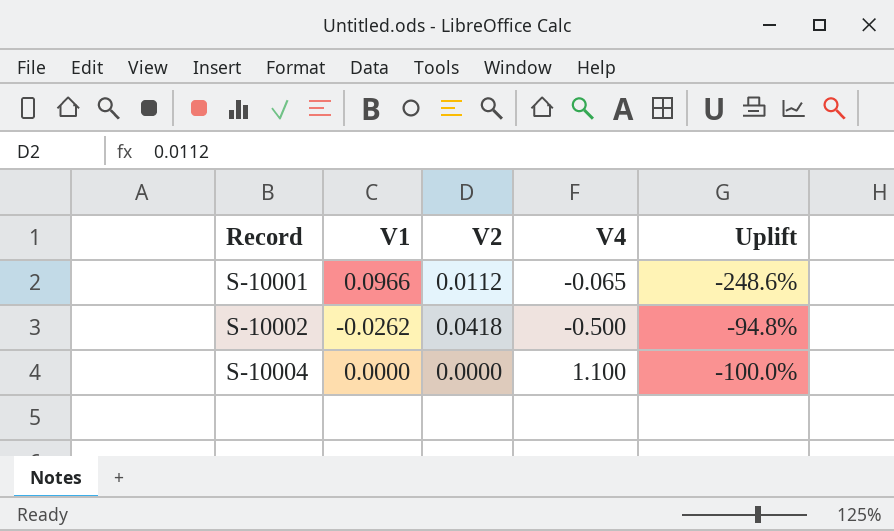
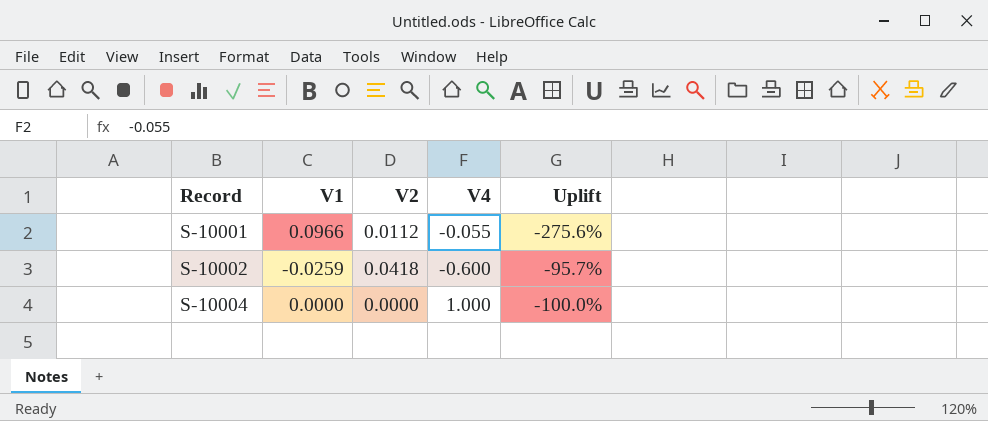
S-10001 | V4: -0.065 -> -0.055
S-10001 | Uplift: -248.6% -> -275.6%
S-10002 | V1: -0.0262 -> -0.0259
S-10002 | V4: -0.500 -> -0.600
S-10002 | Uplift: -94.8% -> -95.7%
S-10004 | V4: 1.100 -> 1.000

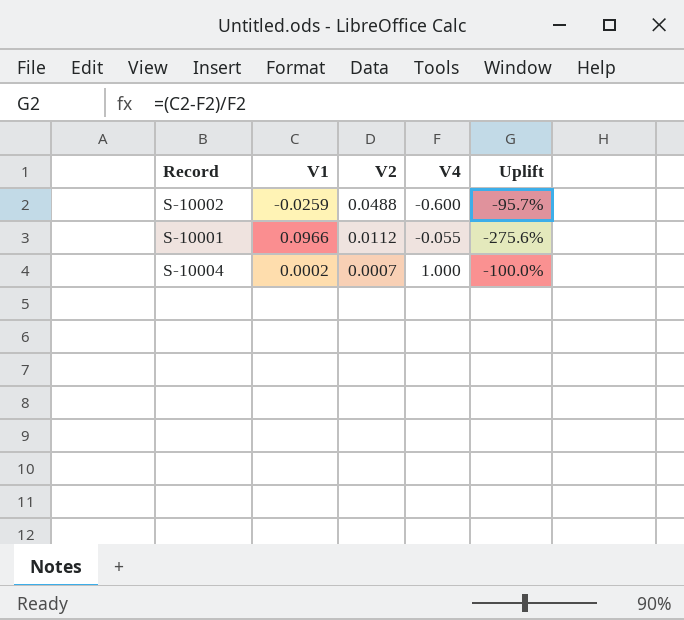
row order: Record ascending -> V2 descending
S-10002 | V2: 0.0418 -> 0.0488
S-10004 | V1: 0.0000 -> 0.0002
S-10004 | V2: 0.0000 -> 0.0007

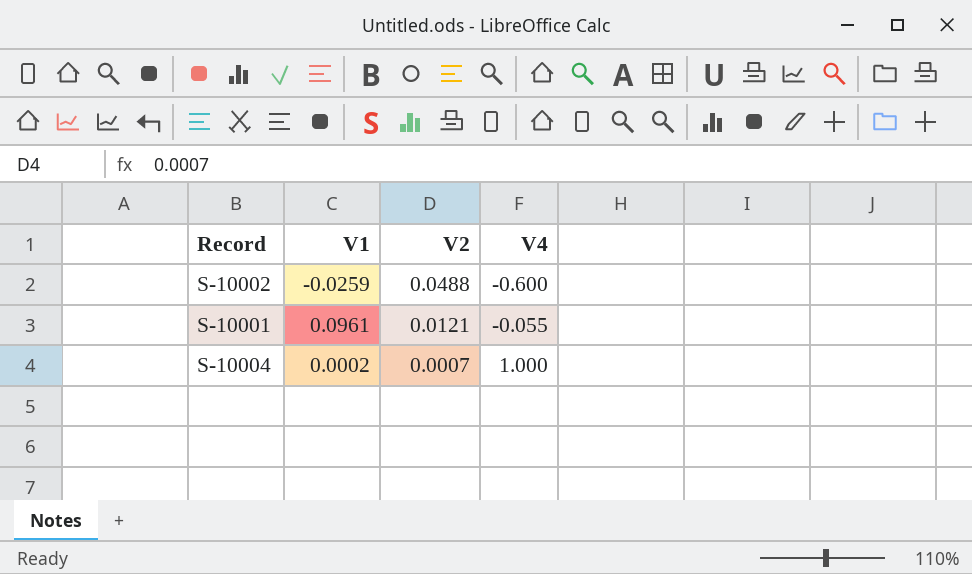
column Uplift | formula: ([V1] - [V4]) / [V4] -> none
S-10001 | V1: 0.0966 -> 0.0961
S-10001 | V2: 0.0112 -> 0.0121

